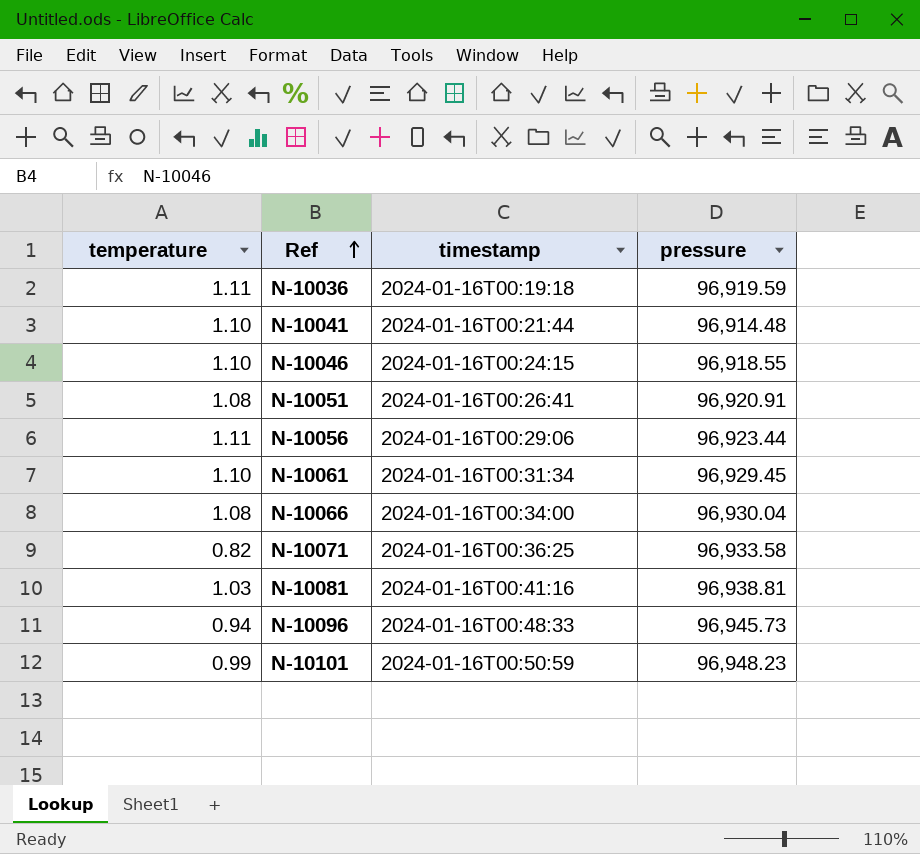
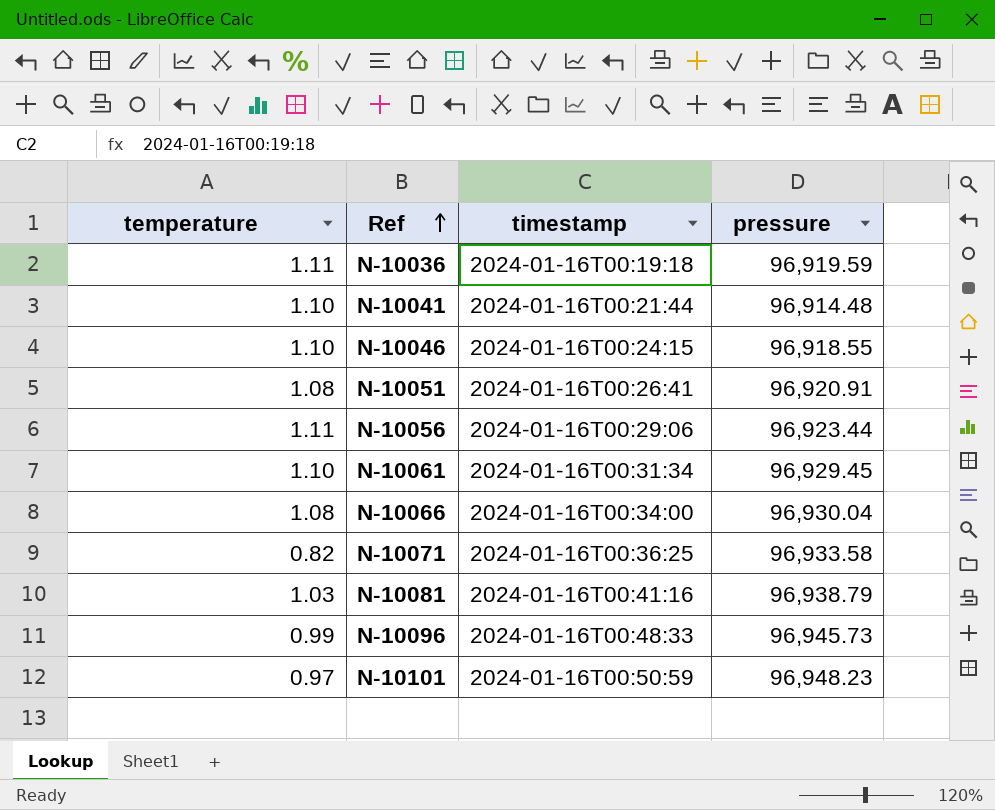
N-10081 | pressure: 96,938.81 -> 96,938.79
N-10096 | temperature: 0.94 -> 0.99
N-10101 | temperature: 0.99 -> 0.97

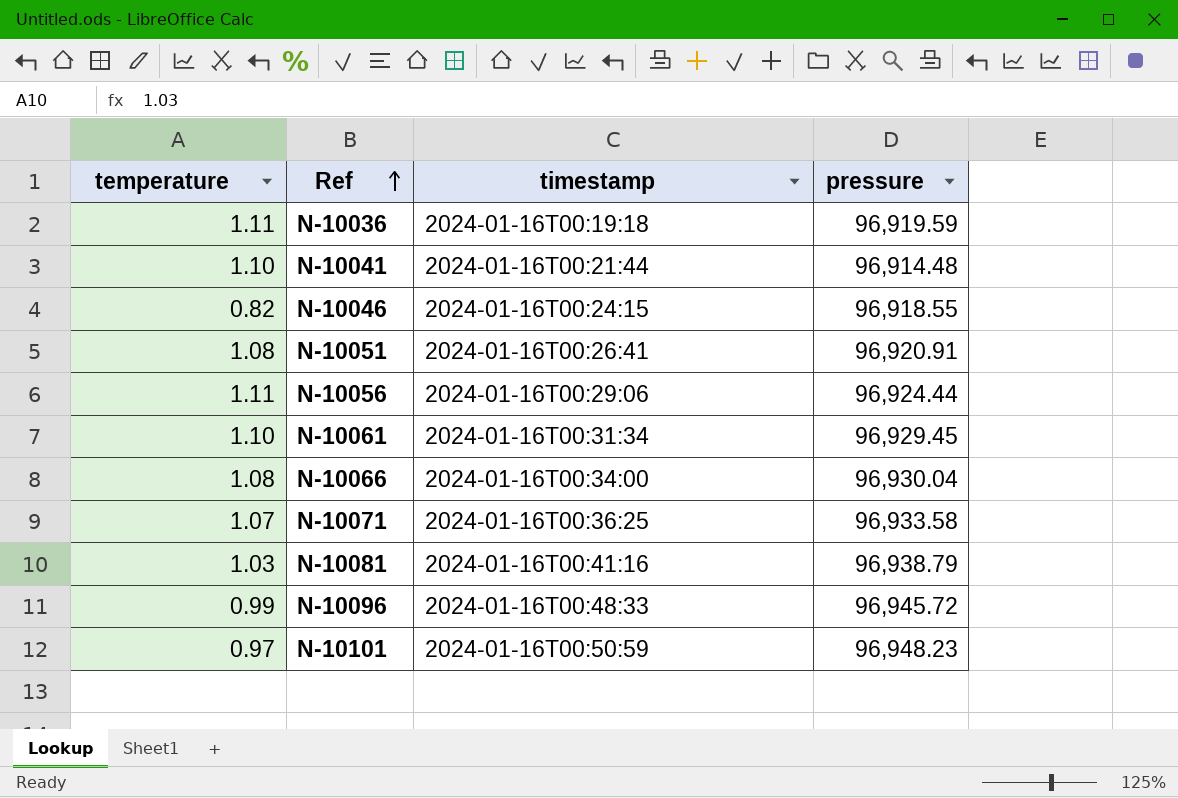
N-10046 | temperature: 1.10 -> 0.82
N-10056 | pressure: 96,923.44 -> 96,924.44
N-10071 | temperature: 0.82 -> 1.07
N-10096 | pressure: 96,945.73 -> 96,945.72

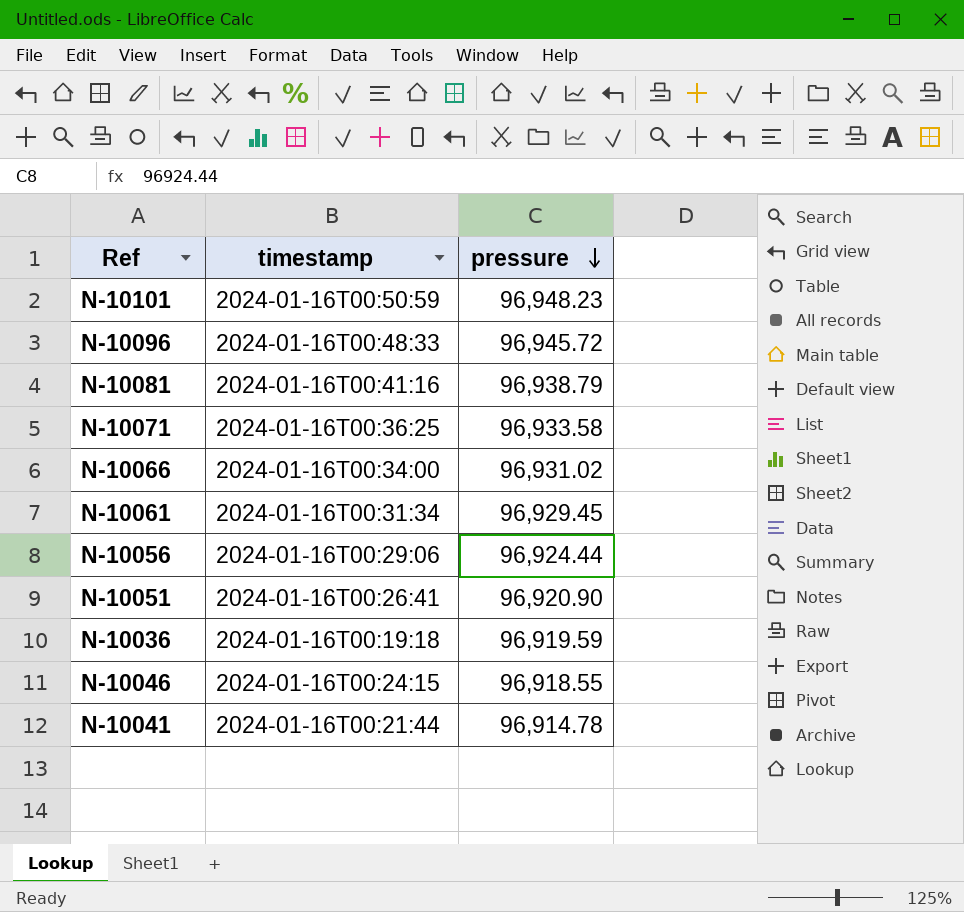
row order: Ref ascending -> pressure descending
column temperature | position: 1 -> none
N-10066 | pressure: 96,930.04 -> 96,931.02
N-10051 | pressure: 96,920.91 -> 96,920.90
N-10041 | pressure: 96,914.48 -> 96,914.78

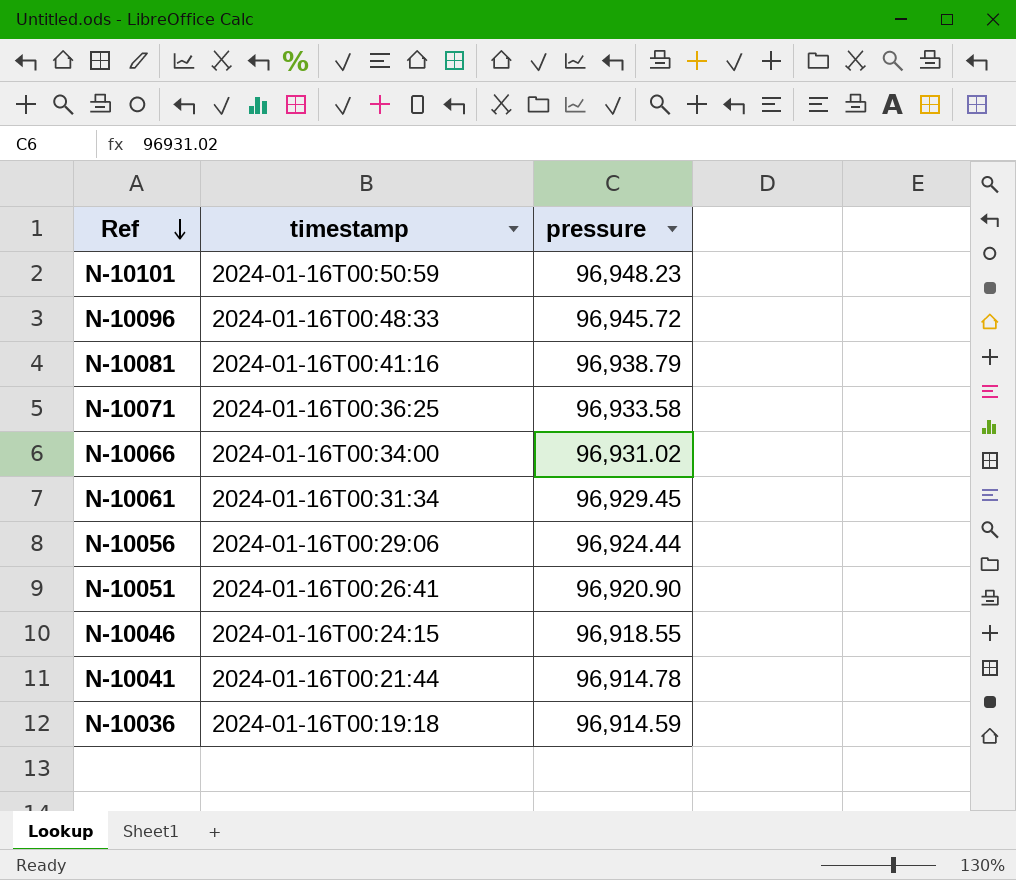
row order: pressure descending -> Ref descending
N-10036 | pressure: 96,919.59 -> 96,914.59

